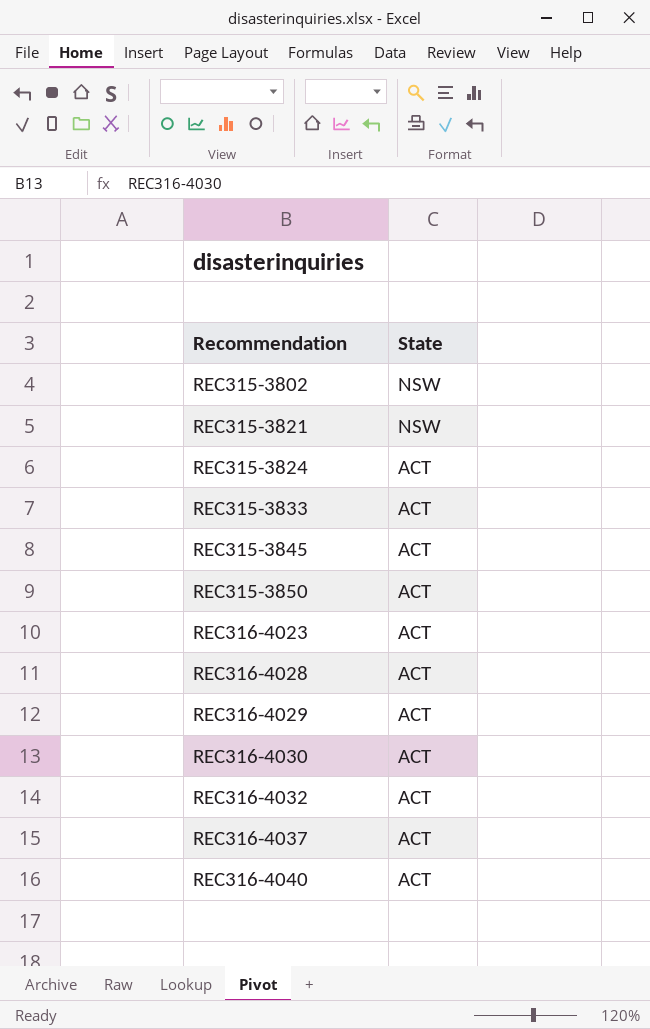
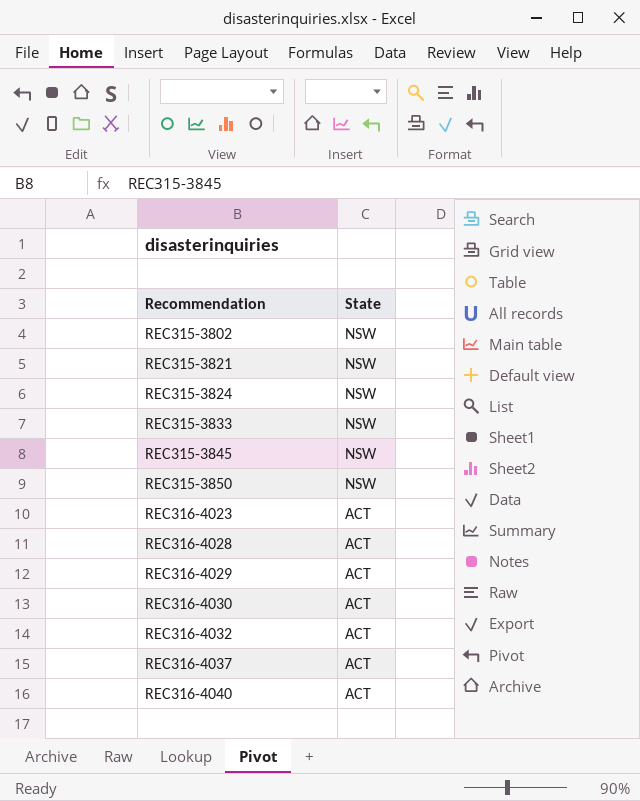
REC315-3824 | State: ACT -> NSW
REC315-3833 | State: ACT -> NSW
REC315-3845 | State: ACT -> NSW
REC315-3850 | State: ACT -> NSW

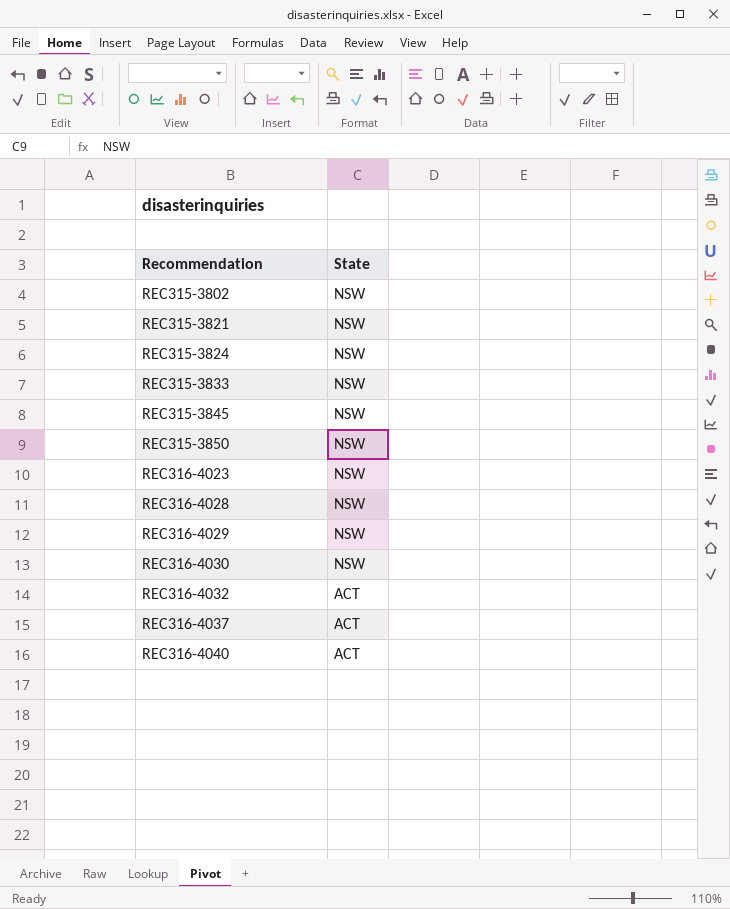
REC316-4023 | State: ACT -> NSW
REC316-4028 | State: ACT -> NSW
REC316-4029 | State: ACT -> NSW
REC316-4030 | State: ACT -> NSW

